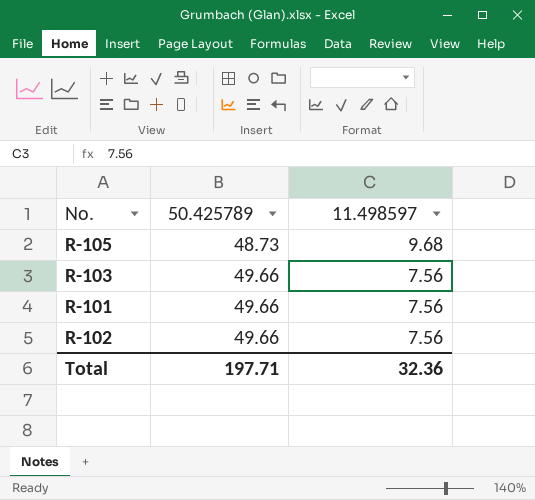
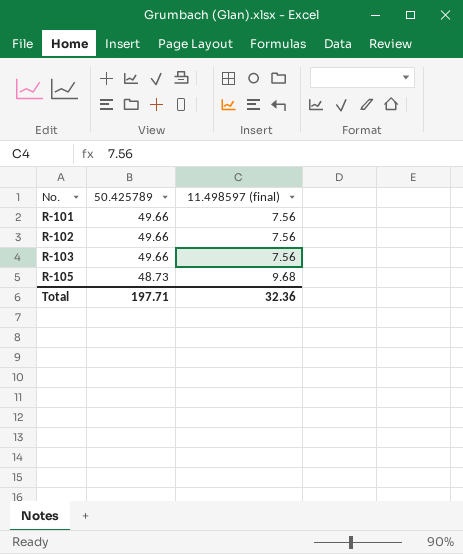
row order: 50.425789 ascending -> No. ascending
column name: 11.498597 -> 11.498597 (final)

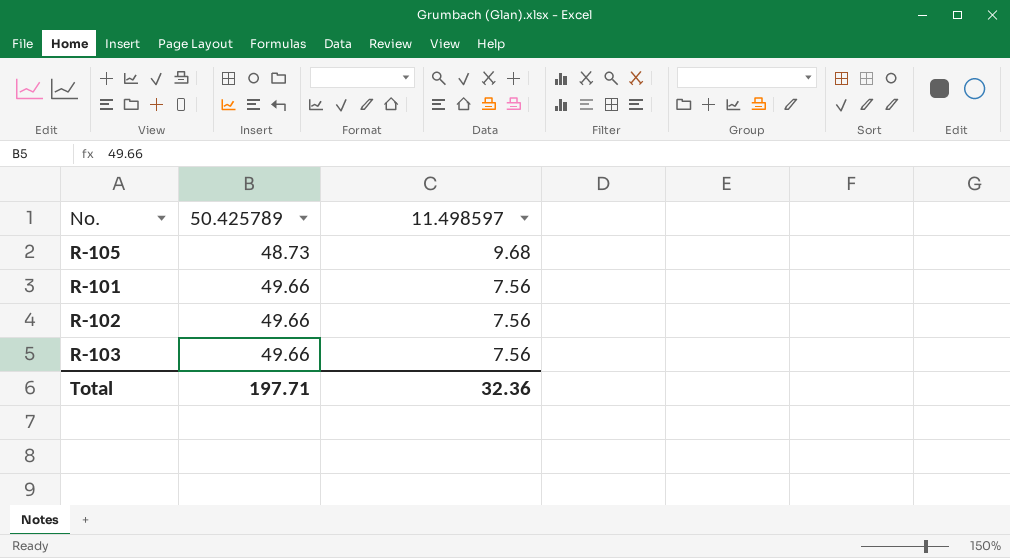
row order: No. ascending -> 50.425789 ascending
column name: 11.498597 (final) -> 11.498597

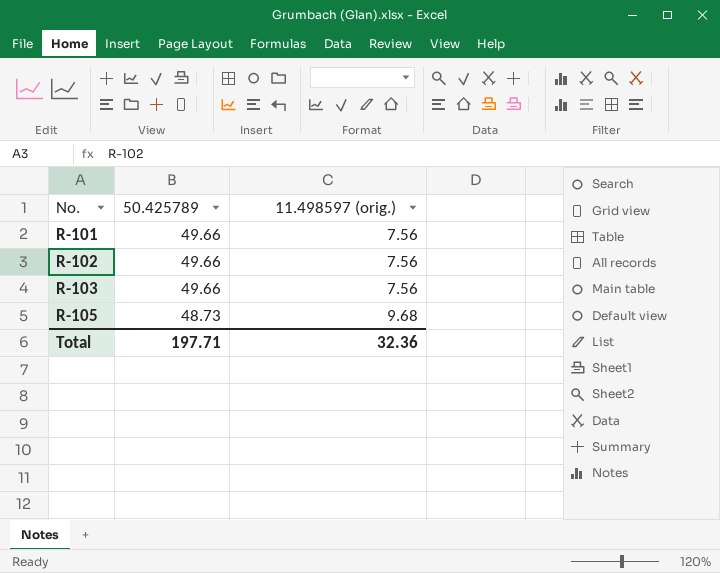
row order: 50.425789 ascending -> No. ascending
column name: 11.498597 -> 11.498597 (orig.)

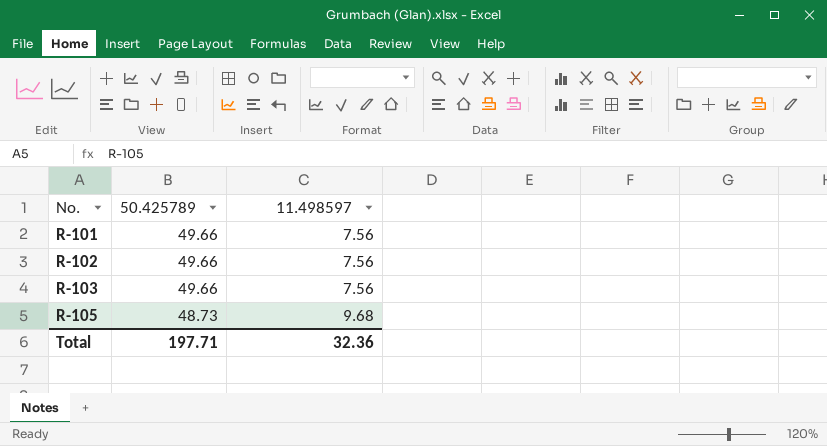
column name: 11.498597 (orig.) -> 11.498597

